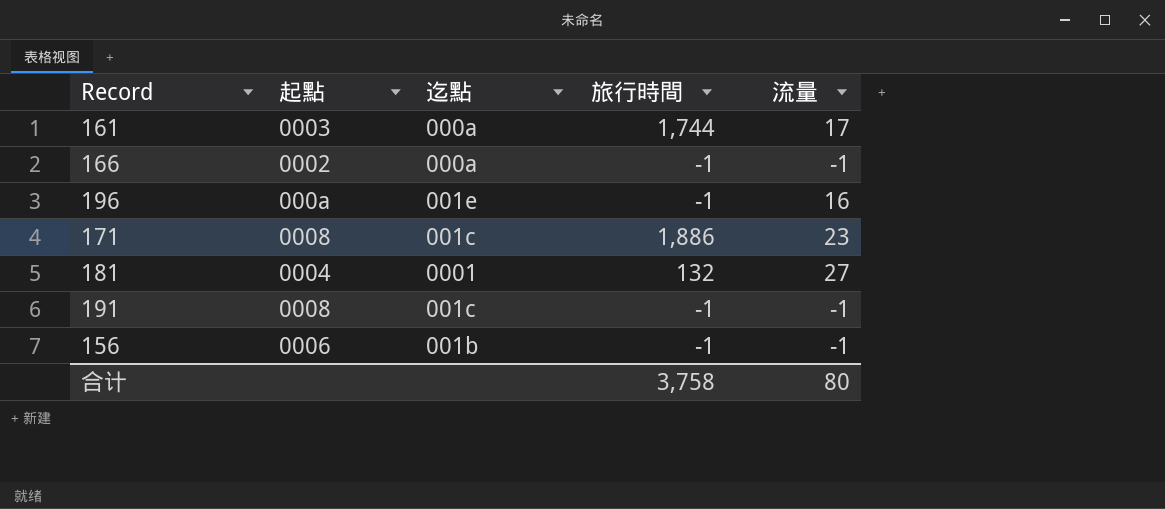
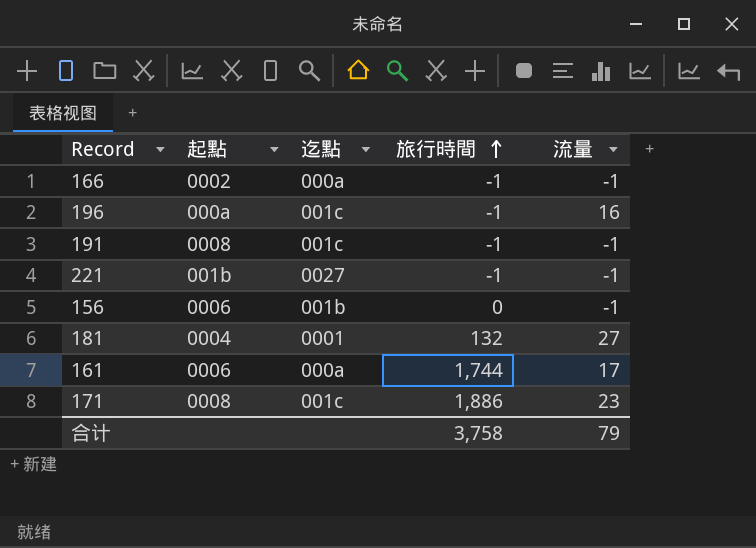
row order: none -> 旅行時間 ascending
196 | 迄點: 001e -> 001c
row 221: none -> 001b | 0027 | -1 | -1
156 | 旅行時間: -1 -> 0
161 | 起點: 0003 -> 0006
合计 | 流量: 80 -> 79

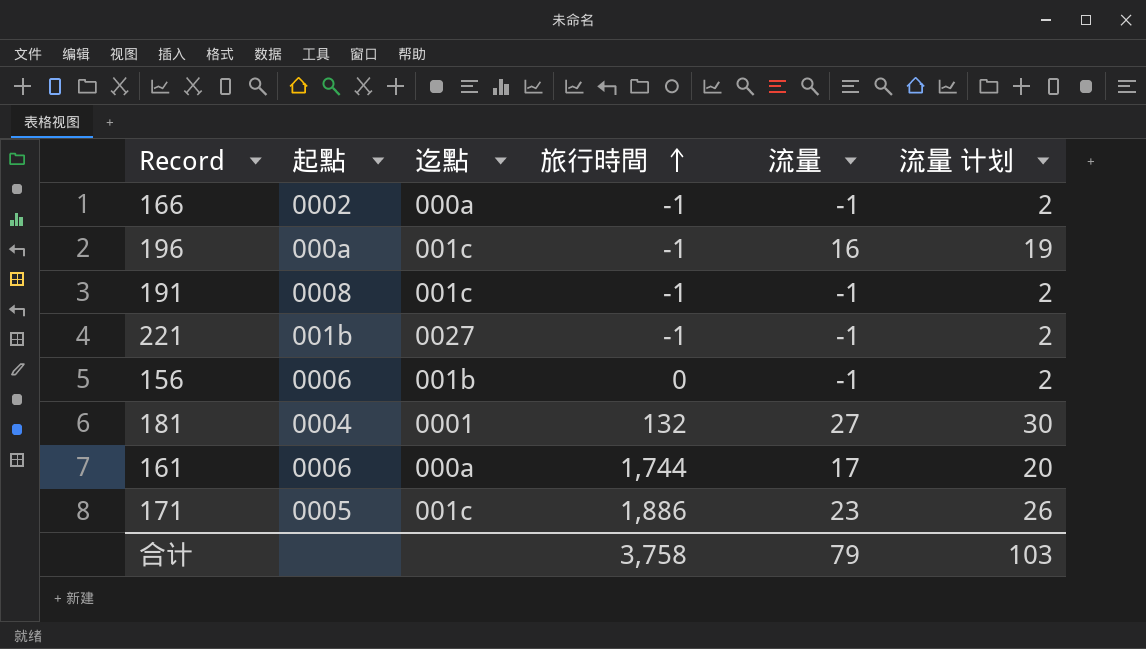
column 流量 计划 | formula: none -> [流量] + 3
171 | 起點: 0008 -> 0005

